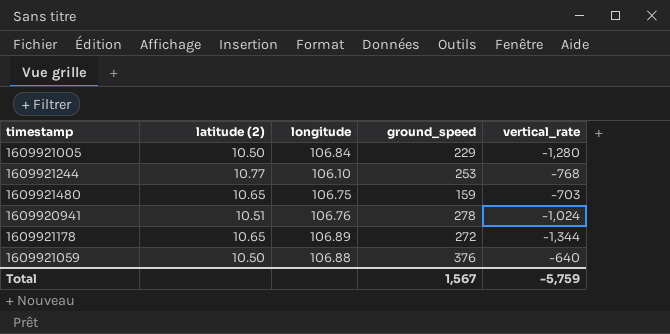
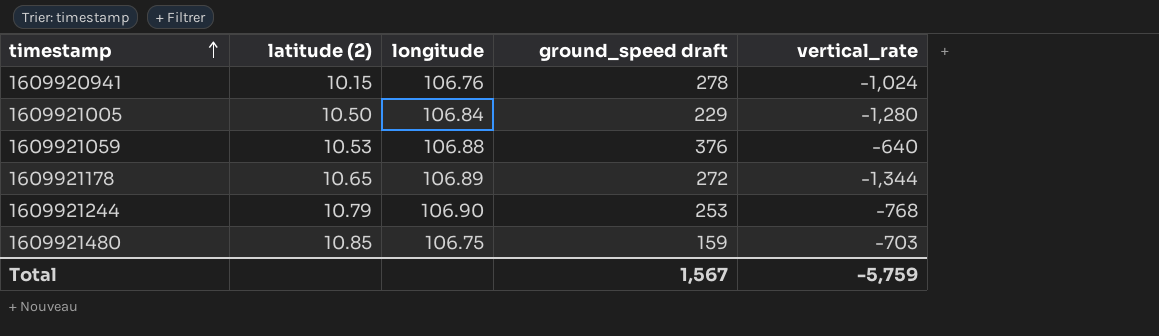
row order: none -> timestamp ascending
column name: ground_speed -> ground_speed draft
1609920941 | latitude (2): 10.51 -> 10.15
1609921059 | latitude (2): 10.50 -> 10.53
1609921244 | latitude (2): 10.77 -> 10.79
1609921244 | longitude: 106.10 -> 106.90
1609921480 | latitude (2): 10.65 -> 10.85

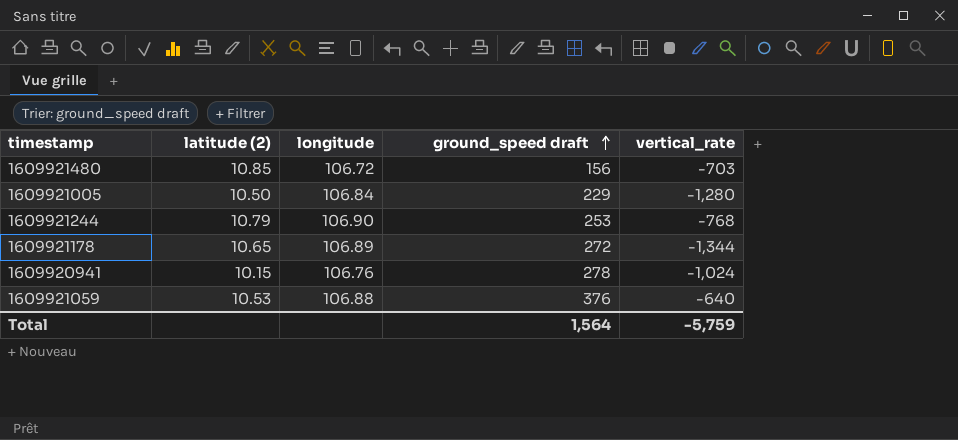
row order: timestamp ascending -> ground_speed draft ascending
1609921480 | longitude: 106.75 -> 106.72
1609921480 | ground_speed draft: 159 -> 156
Total | ground_speed draft: 1,567 -> 1,564

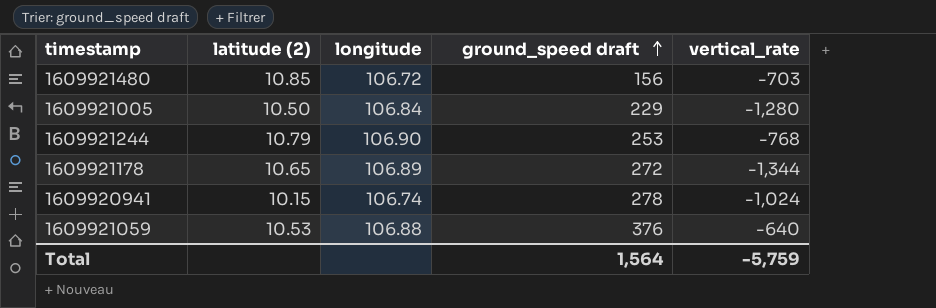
1609920941 | longitude: 106.76 -> 106.74

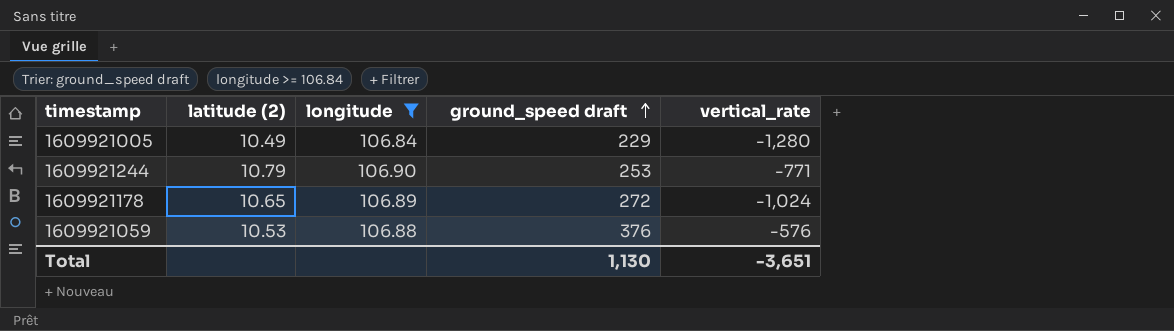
filter: none -> longitude >= 106.84
1609921005 | latitude (2): 10.50 -> 10.49
1609921244 | vertical_rate: -768 -> -771
1609921178 | vertical_rate: -1,344 -> -1,024
1609921059 | vertical_rate: -640 -> -576
Total | ground_speed draft: 1,564 -> 1,130
Total | vertical_rate: -5,759 -> -3,651

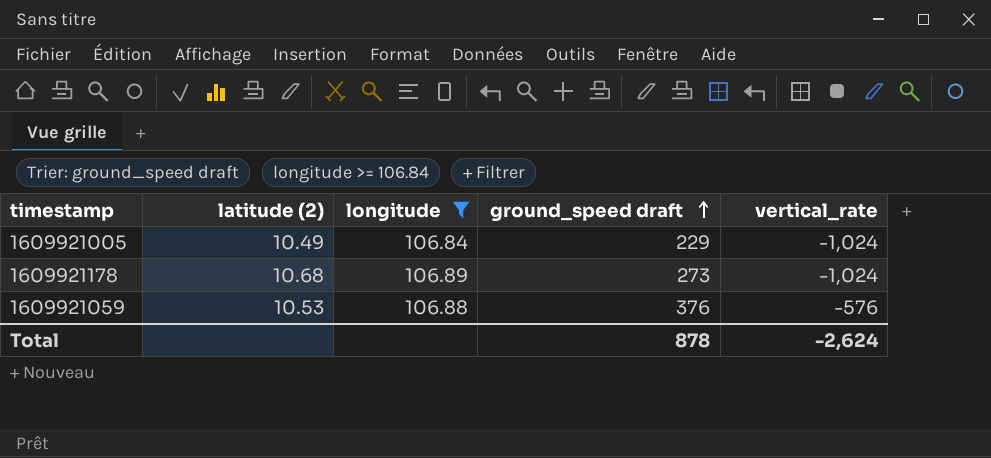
row 1609921244: 10.79 | 106.90 | 253 | -771 -> none
1609921005 | vertical_rate: -1,280 -> -1,024
1609921178 | latitude (2): 10.65 -> 10.68
1609921178 | ground_speed draft: 272 -> 273
Total | ground_speed draft: 1,130 -> 878
Total | vertical_rate: -3,651 -> -2,624

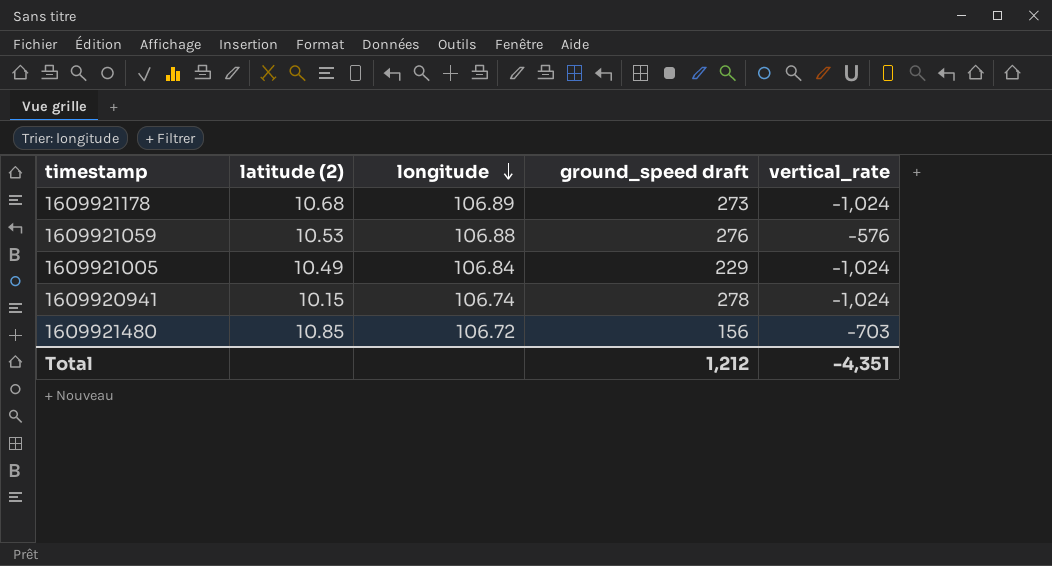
filter: longitude >= 106.84 -> none
row order: ground_speed draft ascending -> longitude descending
1609921059 | ground_speed draft: 376 -> 276
Total | ground_speed draft: 878 -> 1,212
Total | vertical_rate: -2,624 -> -4,351

